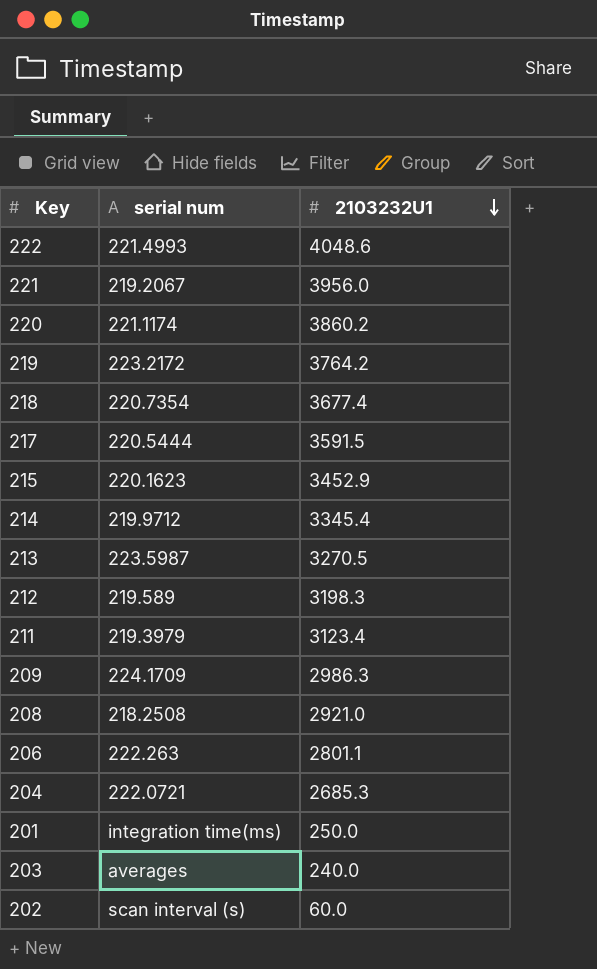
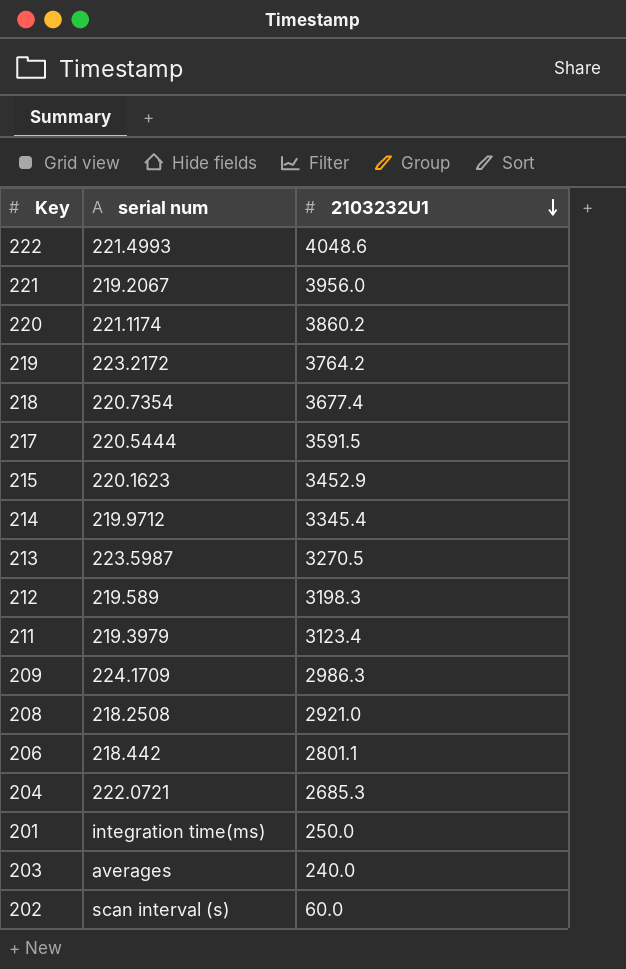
206 | serial num: 222.263 -> 218.442

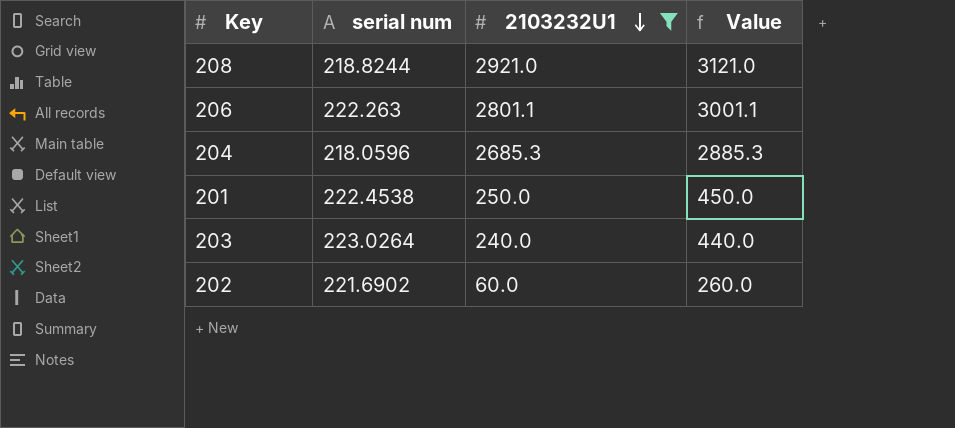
filter: none -> 2103232U1 <= 2921.0
column Value | formula: none -> [2103232U1] + 200
208 | serial num: 218.2508 -> 218.8244
206 | serial num: 218.442 -> 222.263
204 | serial num: 222.0721 -> 218.0596
201 | serial num: integration time(ms) -> 222.4538
203 | serial num: averages -> 223.0264
202 | serial num: scan interval (s) -> 221.6902

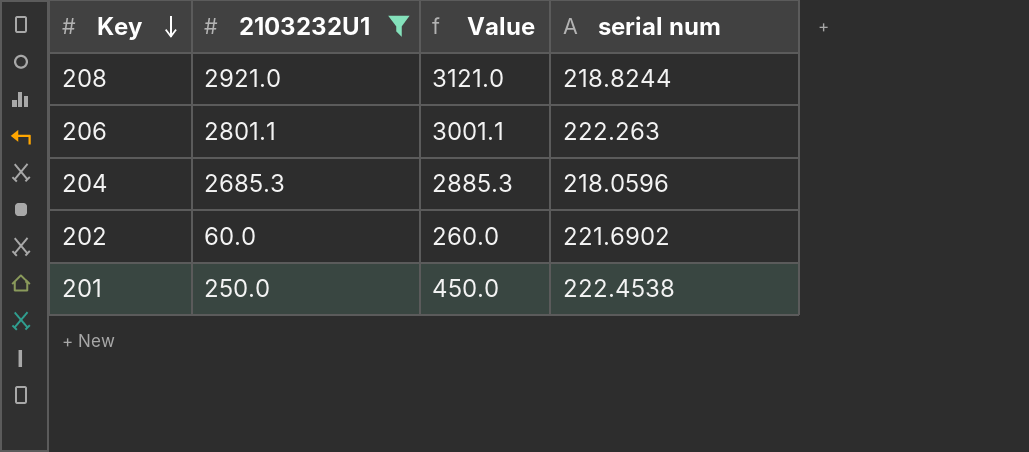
row order: 2103232U1 descending -> Key descending
column serial num | position: 2 -> 4
row 203: 223.0264 | 240.0 | 440.0 -> none

